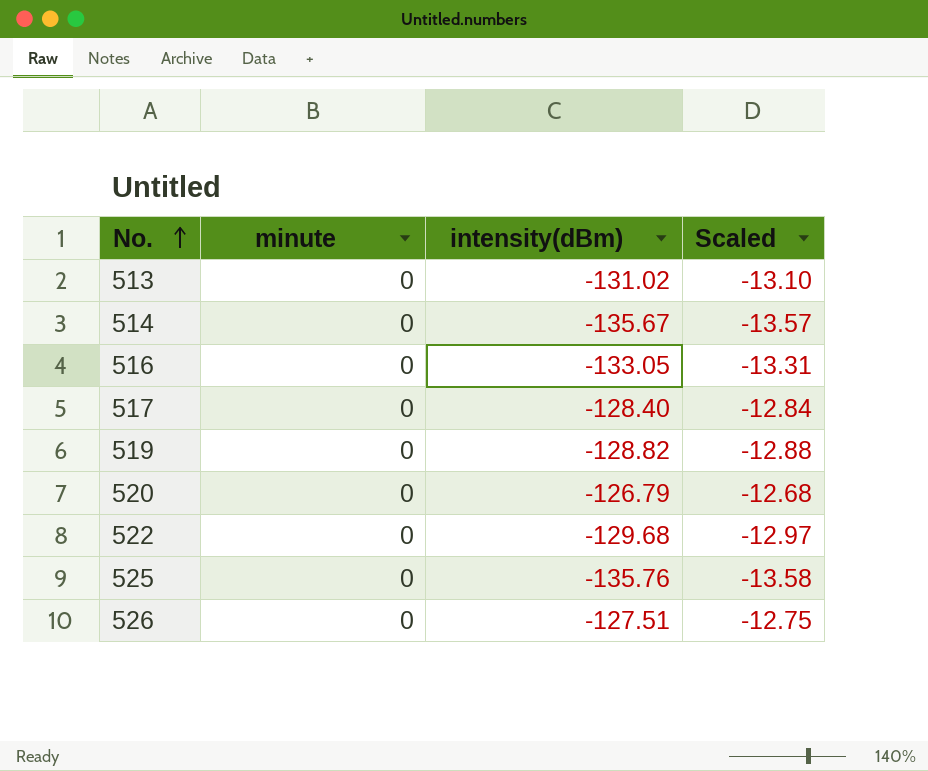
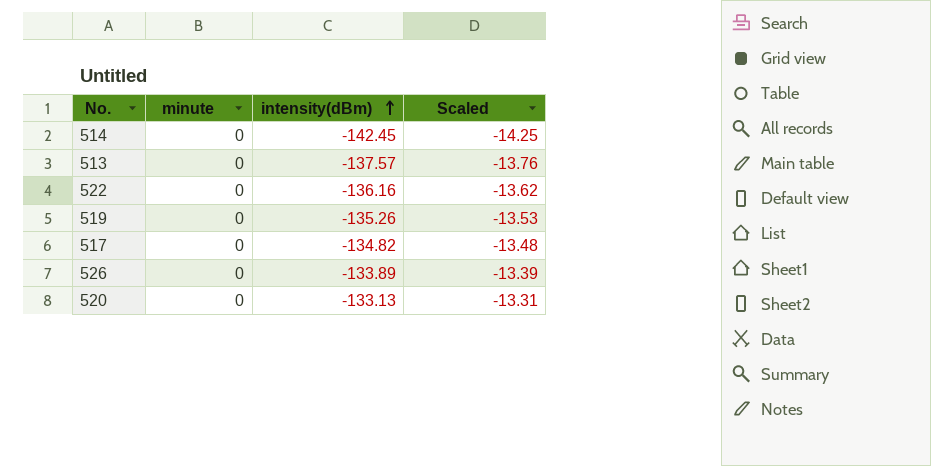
row order: No. ascending -> intensity(dBm) ascending
row 516: 0 | -133.05 | -13.31 -> none
row 525: 0 | -135.76 | -13.58 -> none
514 | intensity(dBm): -135.67 -> -142.45
514 | Scaled: -13.57 -> -14.25
513 | intensity(dBm): -131.02 -> -137.57
513 | Scaled: -13.10 -> -13.76
522 | intensity(dBm): -129.68 -> -136.16
522 | Scaled: -12.97 -> -13.62
519 | intensity(dBm): -128.82 -> -135.26
519 | Scaled: -12.88 -> -13.53
517 | intensity(dBm): -128.40 -> -134.82
517 | Scaled: -12.84 -> -13.48
526 | intensity(dBm): -127.51 -> -133.89
526 | Scaled: -12.75 -> -13.39
520 | intensity(dBm): -126.79 -> -133.13
520 | Scaled: -12.68 -> -13.31

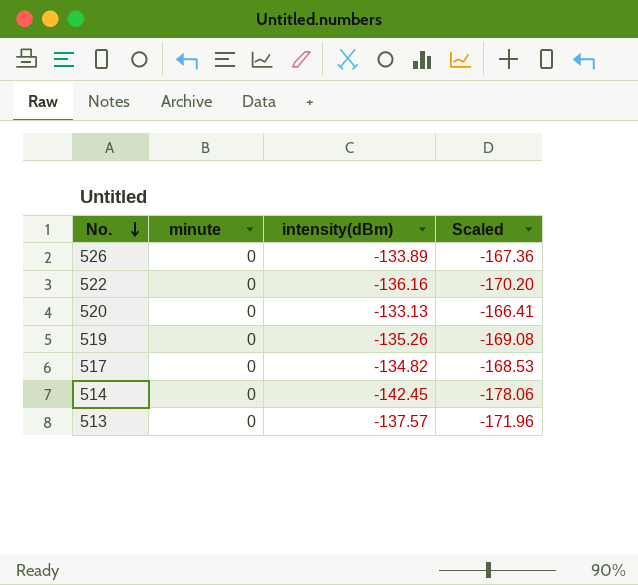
row order: intensity(dBm) ascending -> No. descending
column Scaled | formula: [intensity(dBm)] * 0.1 -> [intensity(dBm)] * 1.25

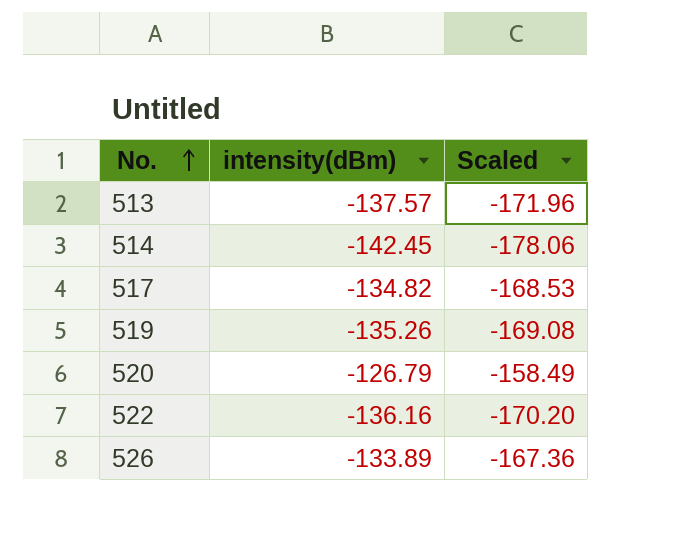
row order: No. descending -> No. ascending
column minute | position: 2 -> none
520 | intensity(dBm): -133.13 -> -126.79
520 | Scaled: -166.41 -> -158.49

